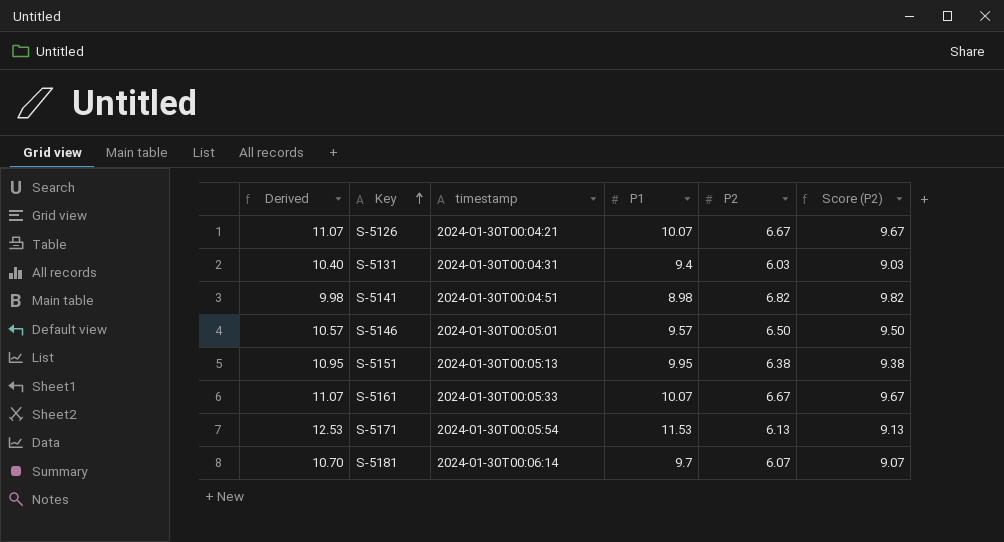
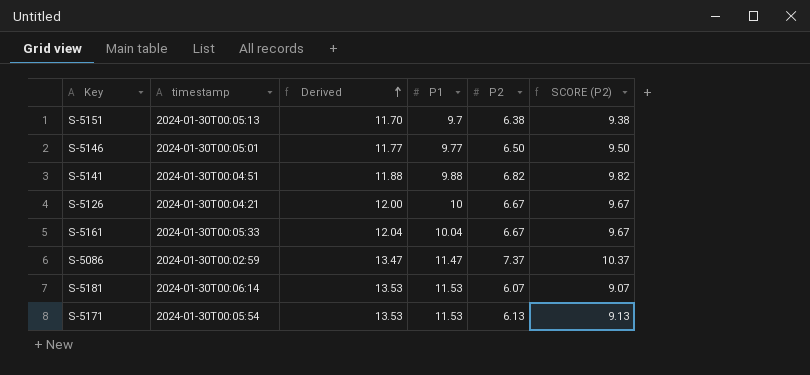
row order: Key ascending -> Derived ascending
column Derived | formula: [P1] + 1 -> [P1] + 2
column Derived | position: 1 -> 3
column name: Score (P2) -> SCORE (P2)
row S-5131: 10.40 | 2024-01-30T00:04:31 | 9.4 | 6.03 | 9.03 -> none
S-5151 | P1: 9.95 -> 9.7
S-5146 | P1: 9.57 -> 9.77
S-5141 | P1: 8.98 -> 9.88
S-5126 | P1: 10.07 -> 10
S-5161 | P1: 10.07 -> 10.04
row S-5086: none -> 2024-01-30T00:02:59 | 13.47 | 11.47 | 7.37 | 10.37
S-5181 | P1: 9.7 -> 11.53

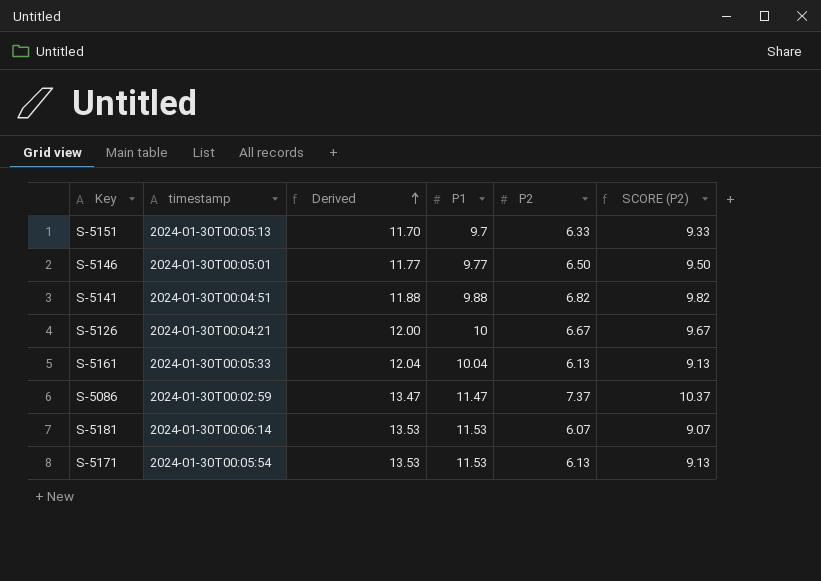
S-5151 | P2: 6.38 -> 6.33
S-5151 | SCORE (P2): 9.38 -> 9.33
S-5161 | P2: 6.67 -> 6.13
S-5161 | SCORE (P2): 9.67 -> 9.13

